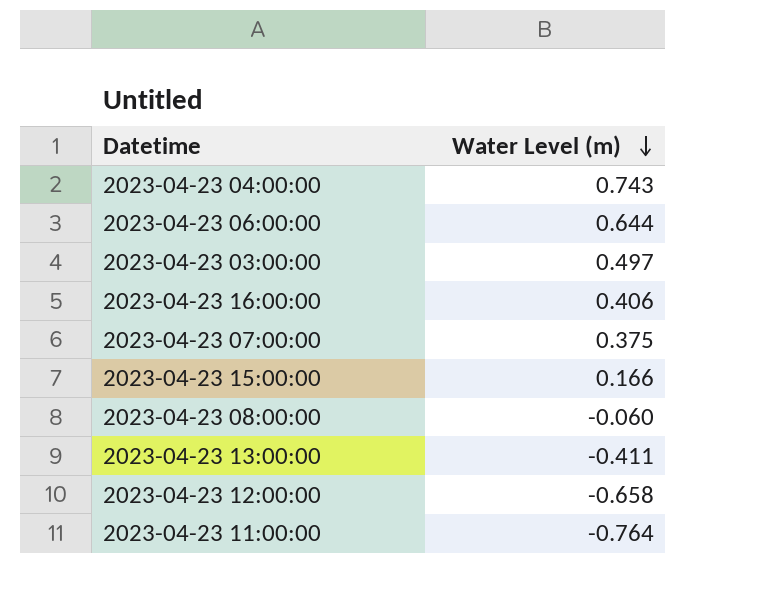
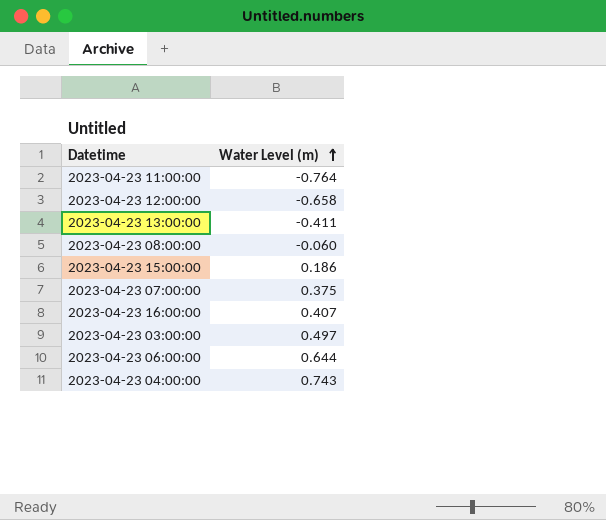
row order: Water Level (m) descending -> Water Level (m) ascending
2023-04-23 15:00:00 | Water Level (m): 0.166 -> 0.186
2023-04-23 16:00:00 | Water Level (m): 0.406 -> 0.407

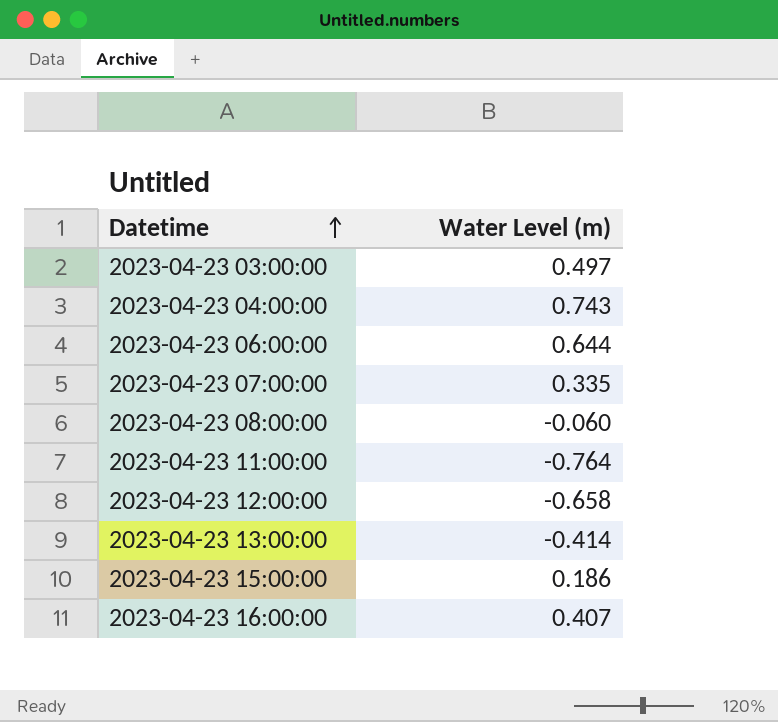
row order: Water Level (m) ascending -> Datetime ascending
2023-04-23 07:00:00 | Water Level (m): 0.375 -> 0.335
2023-04-23 13:00:00 | Water Level (m): -0.411 -> -0.414

